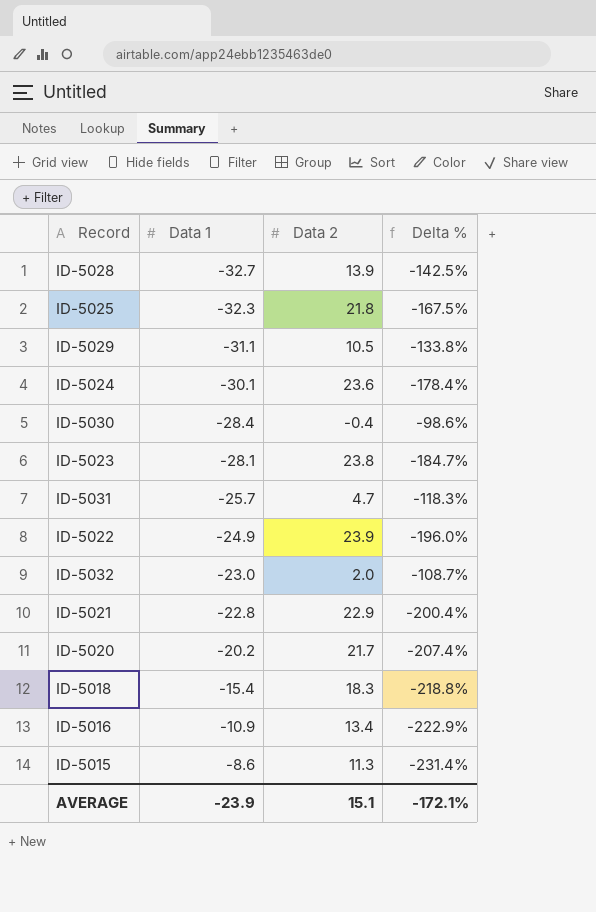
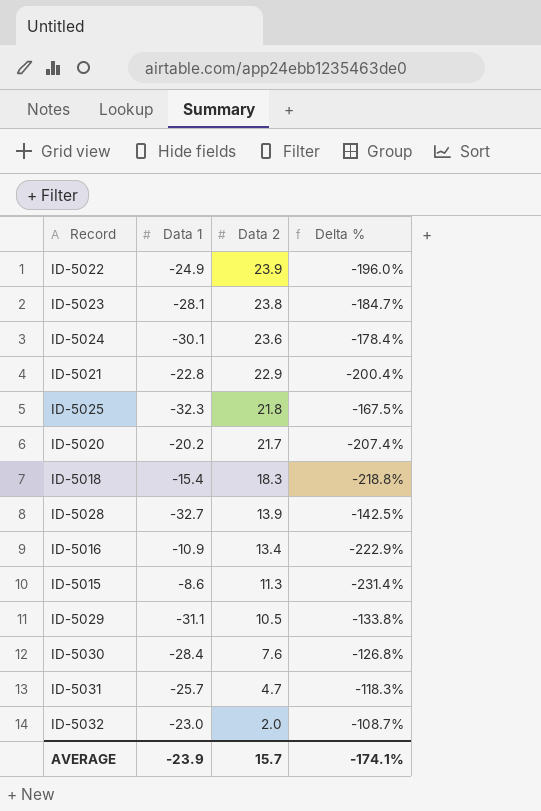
row order: Data 1 ascending -> Data 2 descending
ID-5030 | Data 2: -0.4 -> 7.6
ID-5030 | Delta %: -98.6% -> -126.8%
AVERAGE | Data 2: 15.1 -> 15.7
AVERAGE | Delta %: -172.1% -> -174.1%

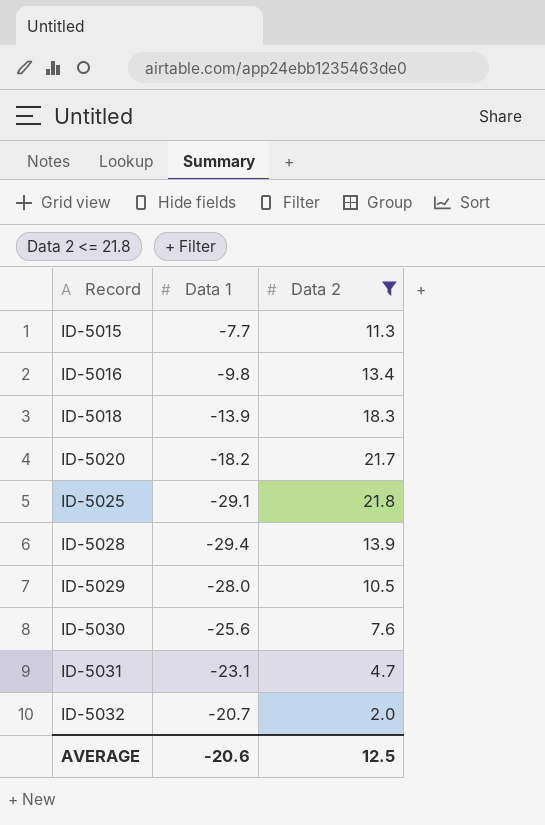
filter: none -> Data 2 <= 21.8
row order: Data 2 descending -> Record ascending
column Delta % | formula: ([Data 2] - [Data 1]) / [Data 1] -> none
ID-5015 | Data 1: -8.6 -> -7.7
ID-5016 | Data 1: -10.9 -> -9.8
ID-5018 | Data 1: -15.4 -> -13.9
ID-5020 | Data 1: -20.2 -> -18.2
ID-5025 | Data 1: -32.3 -> -29.1
ID-5028 | Data 1: -32.7 -> -29.4
ID-5029 | Data 1: -31.1 -> -28.0
ID-5030 | Data 1: -28.4 -> -25.6
ID-5031 | Data 1: -25.7 -> -23.1
ID-5032 | Data 1: -23.0 -> -20.7
AVERAGE | Data 1: -23.9 -> -20.6
AVERAGE | Data 2: 15.7 -> 12.5

